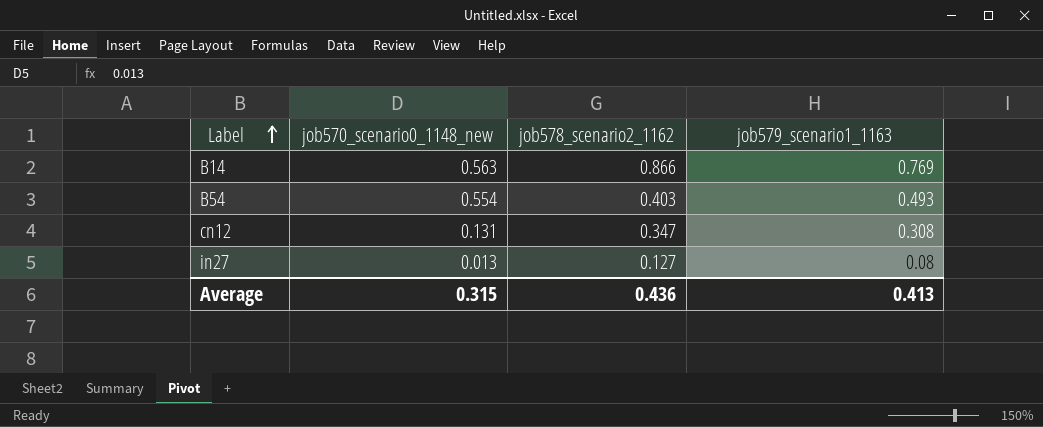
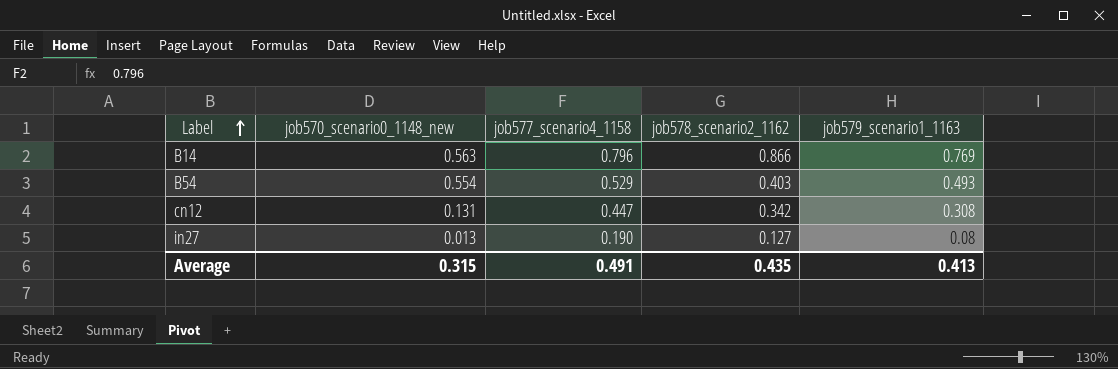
column job577_scenario4_1158 | position: none -> 3
cn12 | job578_scenario2_1162: 0.347 -> 0.342
Average | job578_scenario2_1162: 0.436 -> 0.435

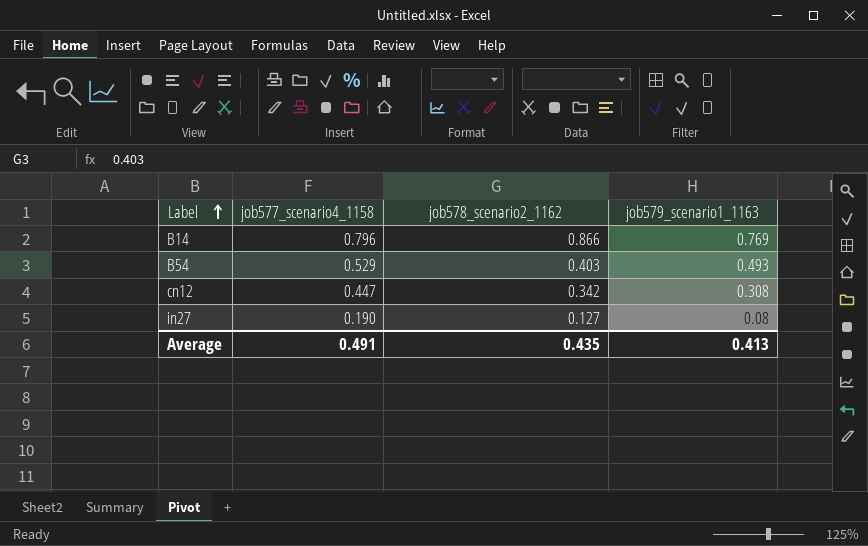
column job570_scenario0_1148_new | position: 2 -> none

